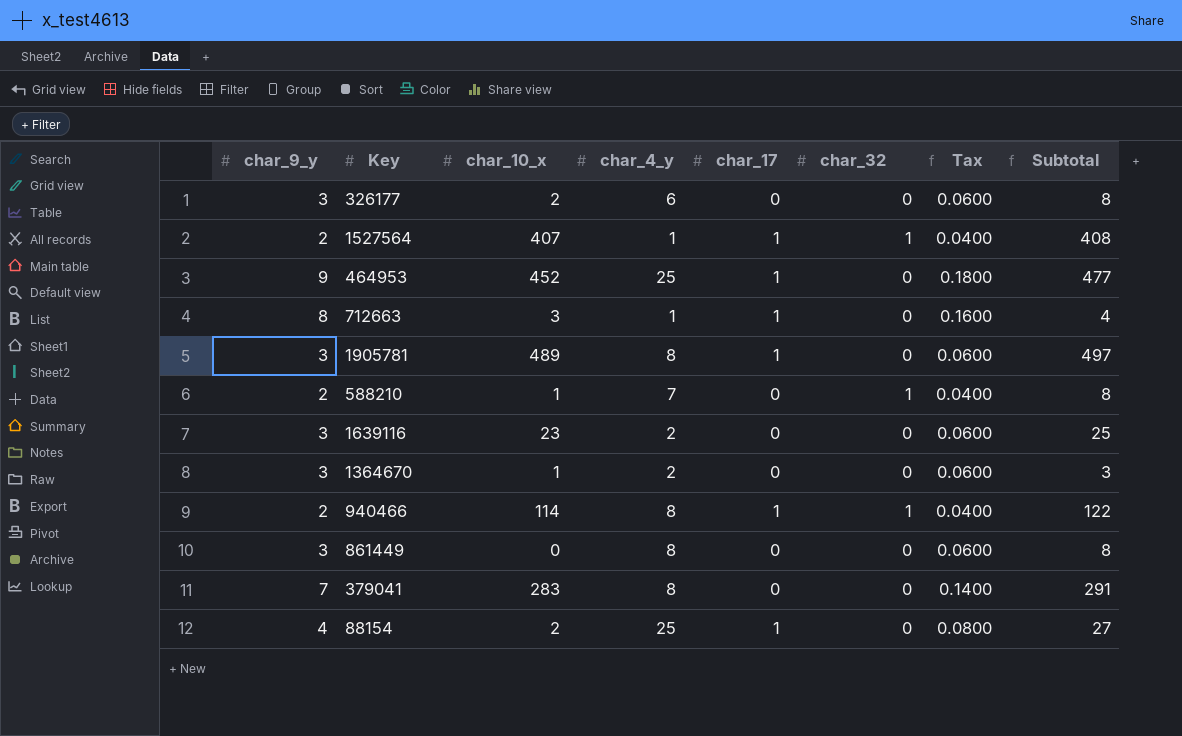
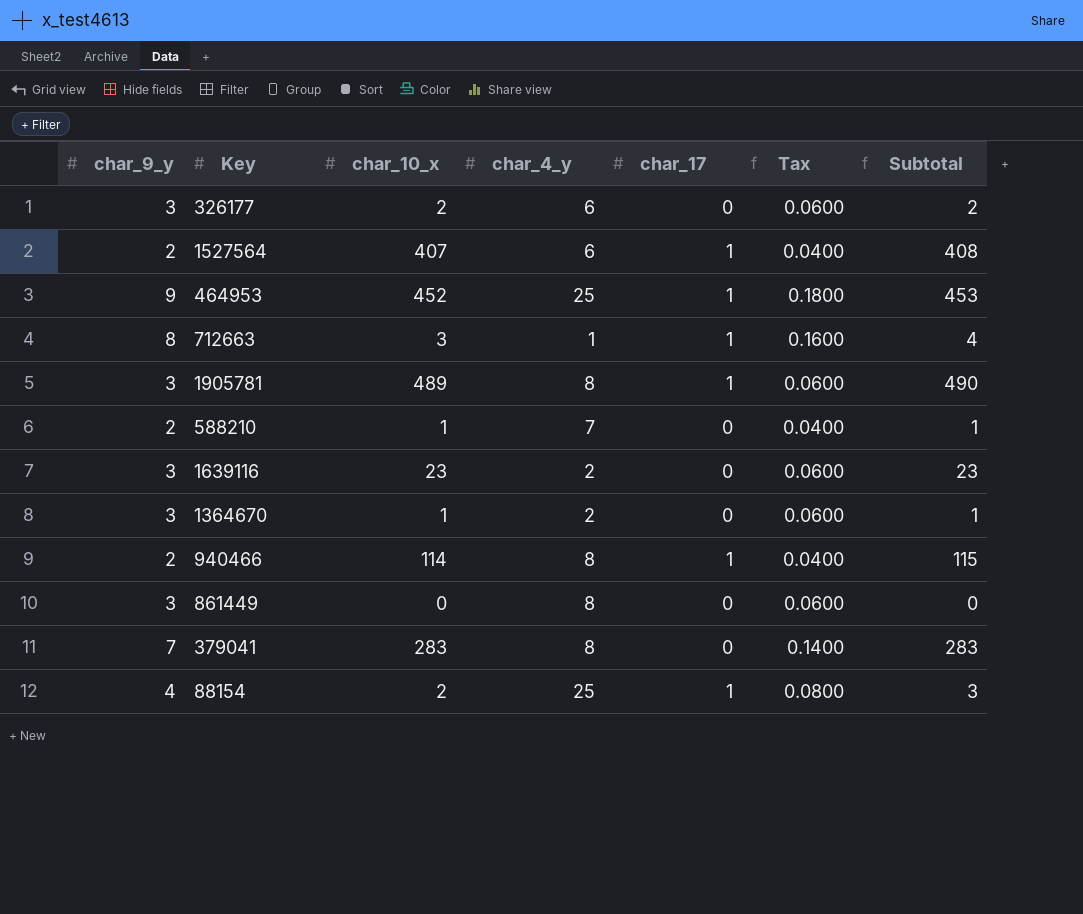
column char_32 | position: 6 -> none
column Subtotal | formula: [char_10_x] + [char_4_y] -> [char_10_x] + [char_17]
1527564 | char_4_y: 1 -> 6

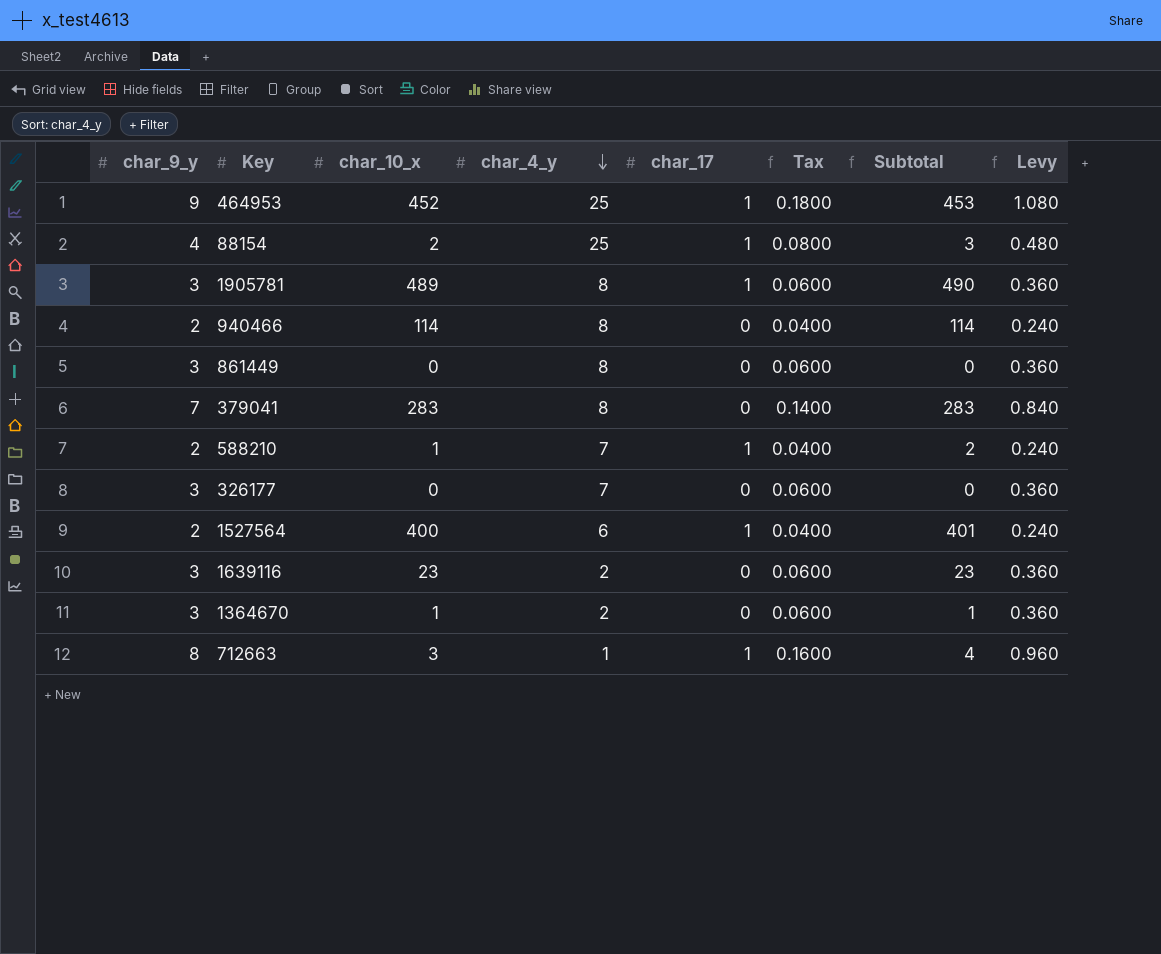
row order: none -> char_4_y descending
column Levy | formula: none -> [char_9_y] * 0.12
940466 | char_17: 1 -> 0
940466 | Subtotal: 115 -> 114
588210 | char_17: 0 -> 1
588210 | Subtotal: 1 -> 2
326177 | char_10_x: 2 -> 0
326177 | char_4_y: 6 -> 7
326177 | Subtotal: 2 -> 0
1527564 | char_10_x: 407 -> 400
1527564 | Subtotal: 408 -> 401

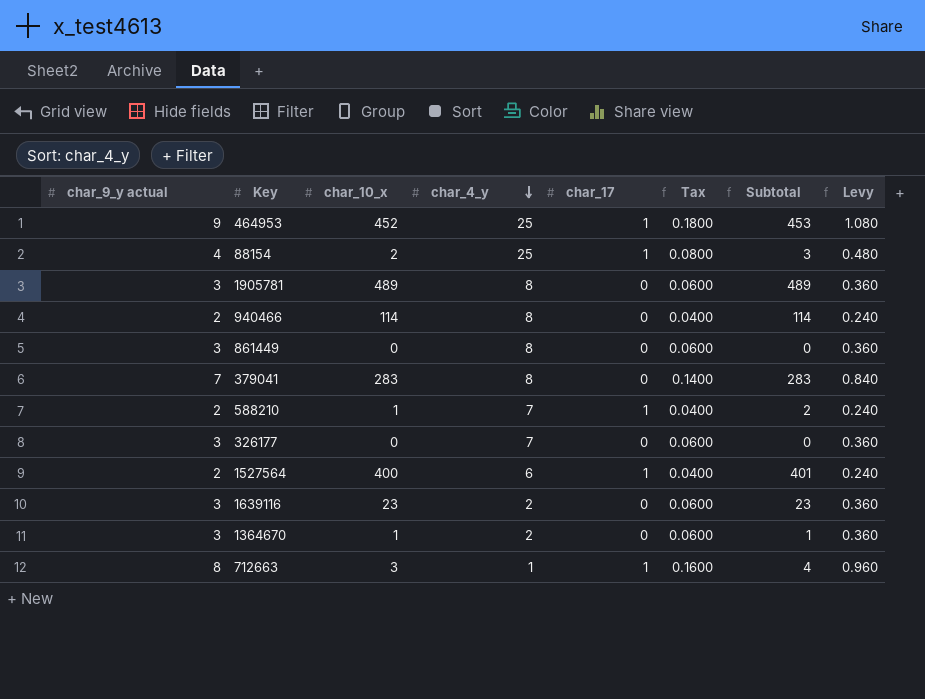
column name: char_9_y -> char_9_y actual
1905781 | char_17: 1 -> 0
1905781 | Subtotal: 490 -> 489

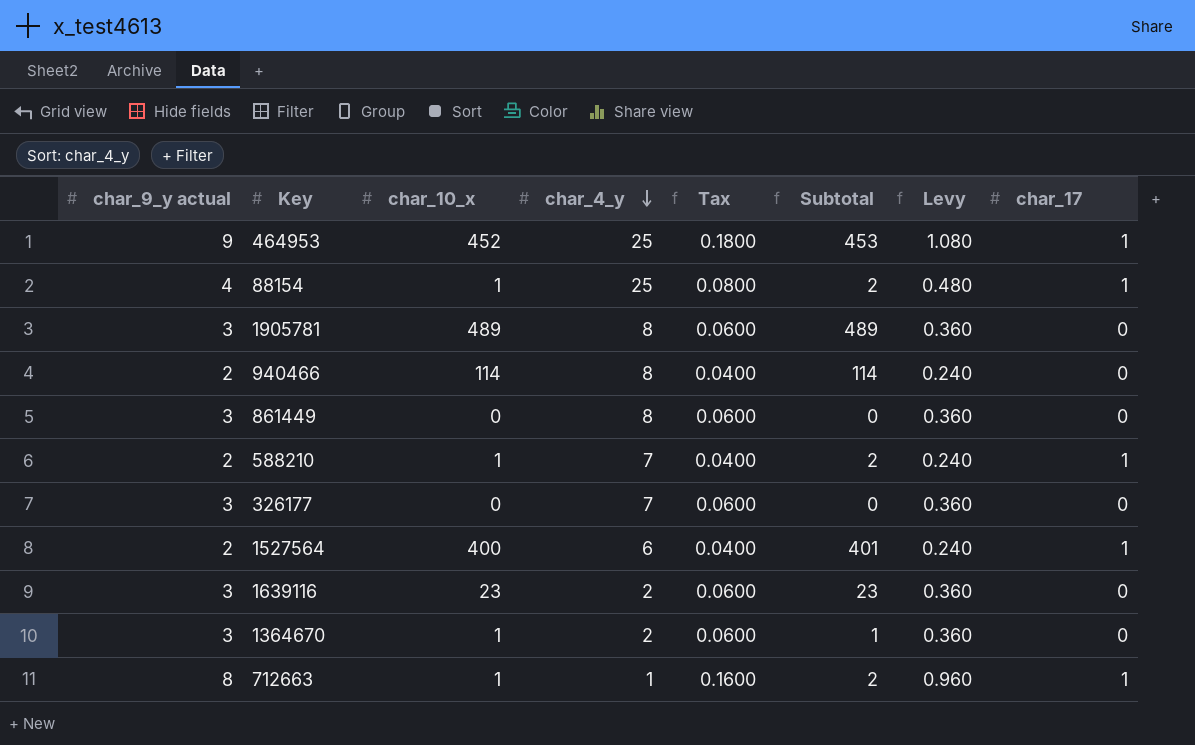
column char_17 | position: 5 -> 8
row 379041: 7 | 283 | 8 | 0 | 0.1400 | 283 | 0.840 -> none
88154 | char_10_x: 2 -> 1
88154 | Subtotal: 3 -> 2
712663 | char_10_x: 3 -> 1
712663 | Subtotal: 4 -> 2

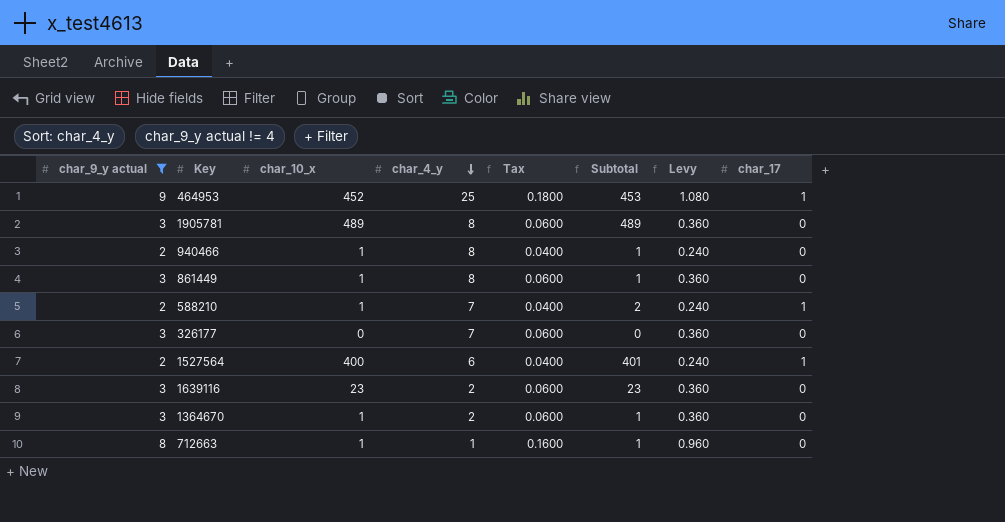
filter: none -> char_9_y actual != 4
940466 | char_10_x: 114 -> 1
940466 | Subtotal: 114 -> 1
861449 | char_10_x: 0 -> 1
861449 | Subtotal: 0 -> 1
712663 | Subtotal: 2 -> 1
712663 | char_17: 1 -> 0

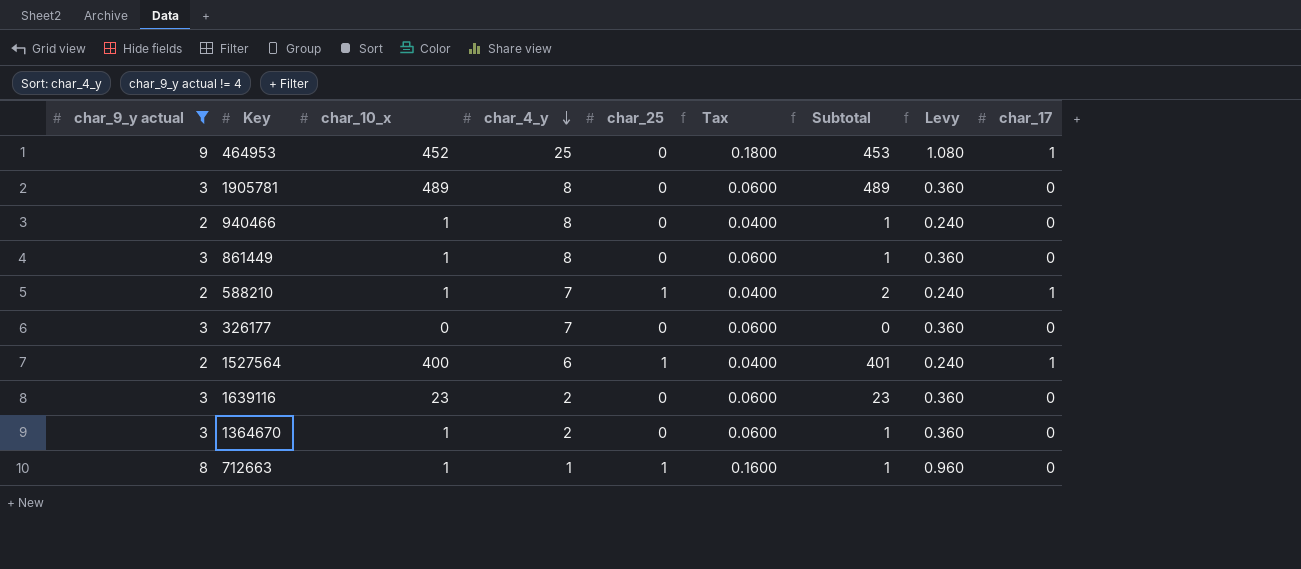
column char_25 | position: none -> 5

